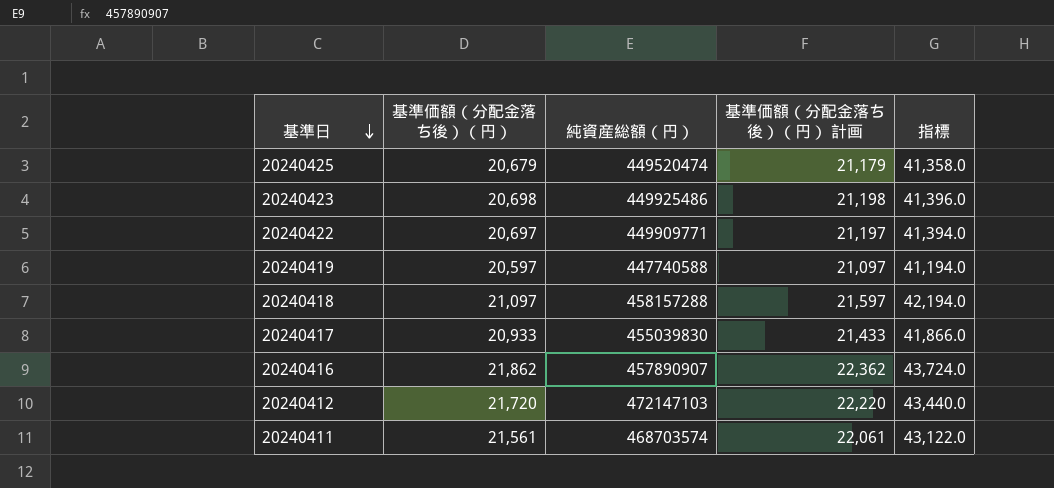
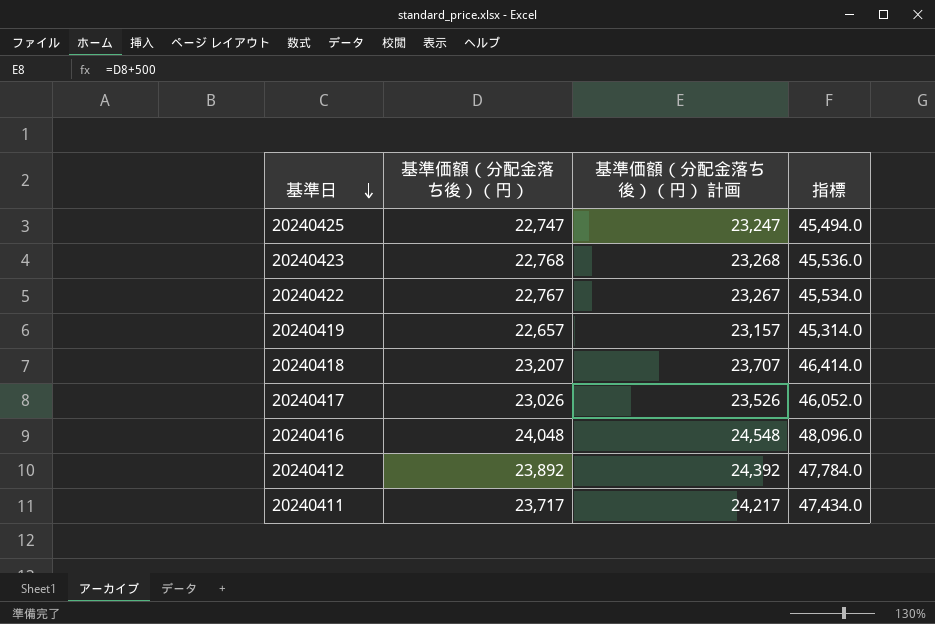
column 純資産総額（円） | position: 3 -> none
20240425 | 基準価額（分配金落ち後）（円）: 20,679 -> 22,747
20240425 | 基準価額（分配金落ち後）（円） 計画: 21,179 -> 23,247
20240425 | 指標: 41,358.0 -> 45,494.0
20240423 | 基準価額（分配金落ち後）（円）: 20,698 -> 22,768
20240423 | 基準価額（分配金落ち後）（円） 計画: 21,198 -> 23,268
20240423 | 指標: 41,396.0 -> 45,536.0
20240422 | 基準価額（分配金落ち後）（円）: 20,697 -> 22,767
20240422 | 基準価額（分配金落ち後）（円） 計画: 21,197 -> 23,267
20240422 | 指標: 41,394.0 -> 45,534.0
20240419 | 基準価額（分配金落ち後）（円）: 20,597 -> 22,657
20240419 | 基準価額（分配金落ち後）（円） 計画: 21,097 -> 23,157
20240419 | 指標: 41,194.0 -> 45,314.0
20240418 | 基準価額（分配金落ち後）（円）: 21,097 -> 23,207
20240418 | 基準価額（分配金落ち後）（円） 計画: 21,597 -> 23,707
20240418 | 指標: 42,194.0 -> 46,414.0
20240417 | 基準価額（分配金落ち後）（円）: 20,933 -> 23,026
20240417 | 基準価額（分配金落ち後）（円） 計画: 21,433 -> 23,526
20240417 | 指標: 41,866.0 -> 46,052.0
20240416 | 基準価額（分配金落ち後）（円）: 21,862 -> 24,048
20240416 | 基準価額（分配金落ち後）（円） 計画: 22,362 -> 24,548
20240416 | 指標: 43,724.0 -> 48,096.0
20240412 | 基準価額（分配金落ち後）（円）: 21,720 -> 23,892
20240412 | 基準価額（分配金落ち後）（円） 計画: 22,220 -> 24,392
20240412 | 指標: 43,440.0 -> 47,784.0
20240411 | 基準価額（分配金落ち後）（円）: 21,561 -> 23,717
20240411 | 基準価額（分配金落ち後）（円） 計画: 22,061 -> 24,217
20240411 | 指標: 43,122.0 -> 47,434.0

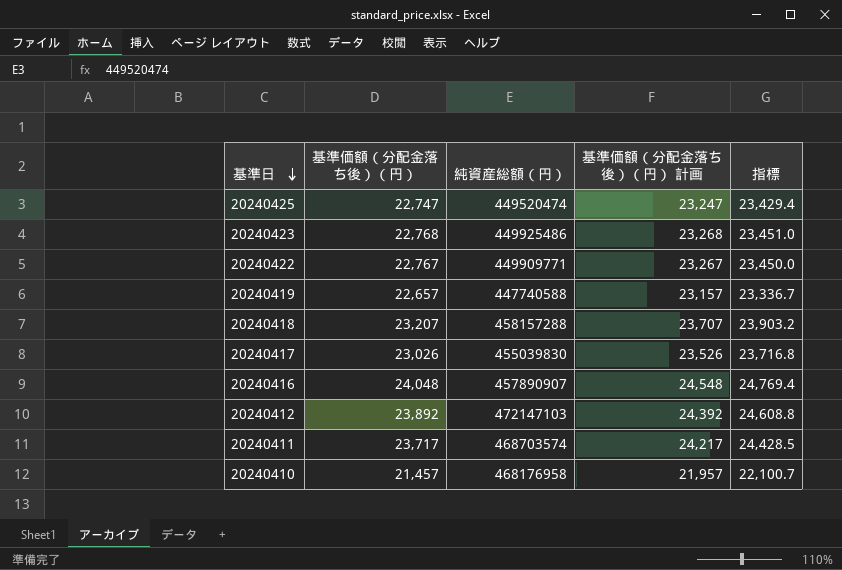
column 純資産総額（円） | position: none -> 3
column 指標 | formula: [基準価額（分配金落ち後）（円）] * 2 -> [基準価額（分配金落ち後）（円）] * 1.03
row 20240410: none -> 21,457 | 468176958 | 21,957 | 22,100.7

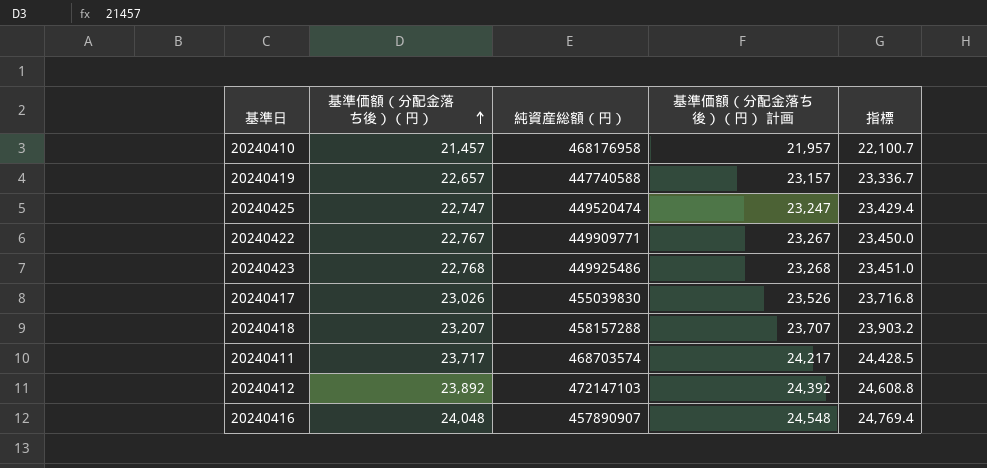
row order: 基準日 descending -> 基準価額（分配金落ち後）（円） ascending

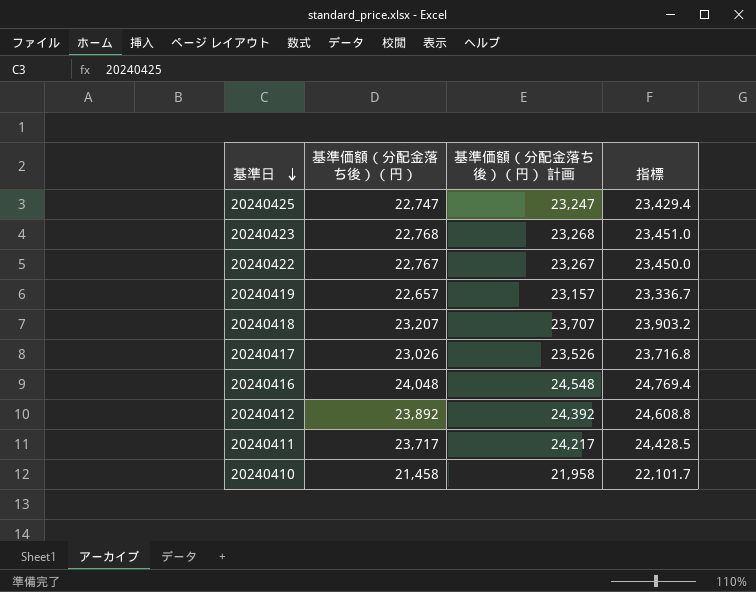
row order: 基準価額（分配金落ち後）（円） ascending -> 基準日 descending
column 純資産総額（円） | position: 3 -> none
20240410 | 基準価額（分配金落ち後）（円）: 21,457 -> 21,458
20240410 | 基準価額（分配金落ち後）（円） 計画: 21,957 -> 21,958
20240410 | 指標: 22,100.7 -> 22,101.7

